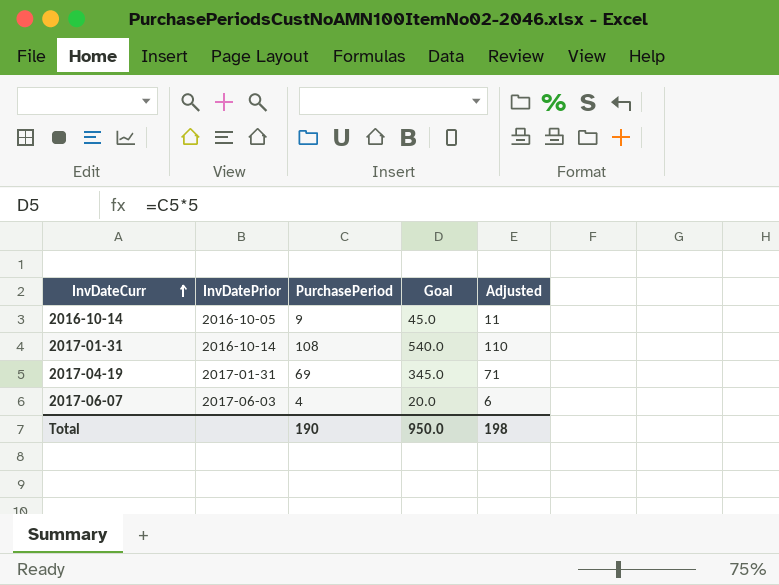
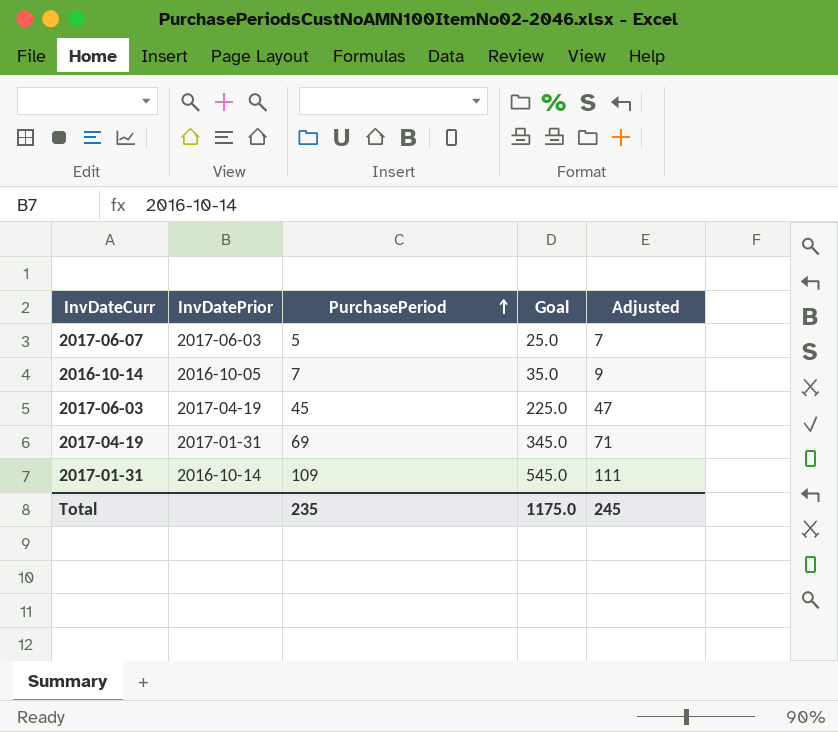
row order: InvDateCurr ascending -> PurchasePeriod ascending
2017-06-07 | PurchasePeriod: 4 -> 5
2017-06-07 | Goal: 20.0 -> 25.0
2017-06-07 | Adjusted: 6 -> 7
2016-10-14 | PurchasePeriod: 9 -> 7
2016-10-14 | Goal: 45.0 -> 35.0
2016-10-14 | Adjusted: 11 -> 9
row 2017-06-03: none -> 2017-04-19 | 45 | 225.0 | 47
2017-01-31 | PurchasePeriod: 108 -> 109
2017-01-31 | Goal: 540.0 -> 545.0
2017-01-31 | Adjusted: 110 -> 111
Total | PurchasePeriod: 190 -> 235
Total | Goal: 950.0 -> 1175.0
Total | Adjusted: 198 -> 245

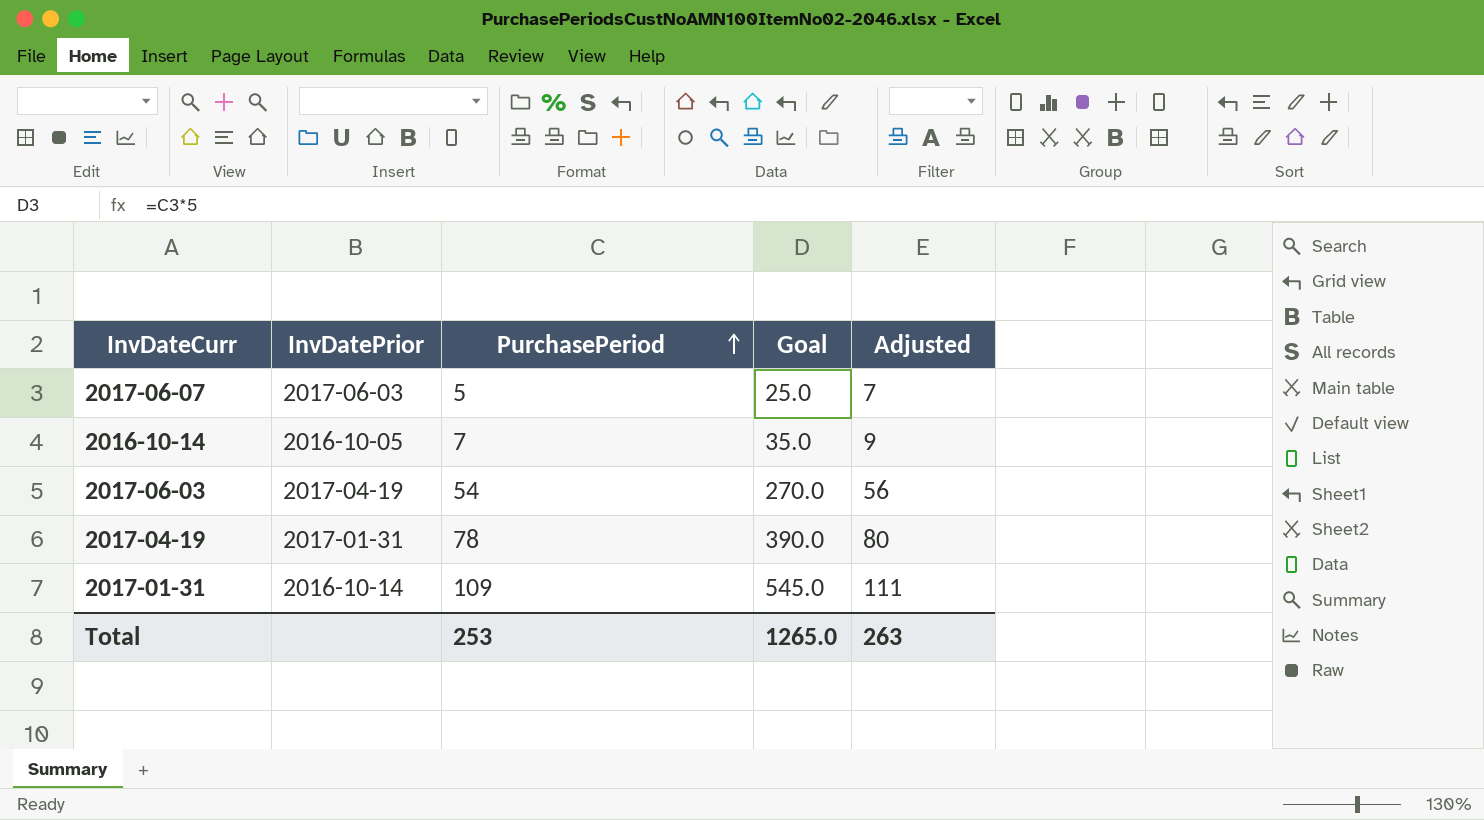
2017-06-03 | PurchasePeriod: 45 -> 54
2017-06-03 | Goal: 225.0 -> 270.0
2017-06-03 | Adjusted: 47 -> 56
2017-04-19 | PurchasePeriod: 69 -> 78
2017-04-19 | Goal: 345.0 -> 390.0
2017-04-19 | Adjusted: 71 -> 80
Total | PurchasePeriod: 235 -> 253
Total | Goal: 1175.0 -> 1265.0
Total | Adjusted: 245 -> 263

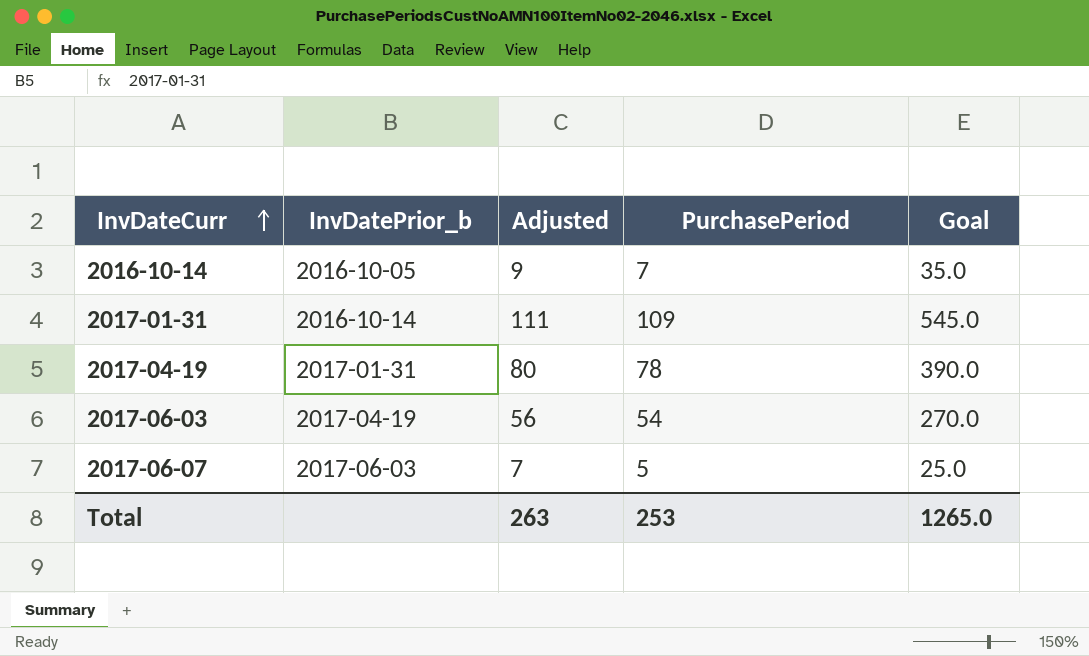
row order: PurchasePeriod ascending -> InvDateCurr ascending
column name: InvDatePrior -> InvDatePrior_b
column Adjusted | position: 5 -> 3

